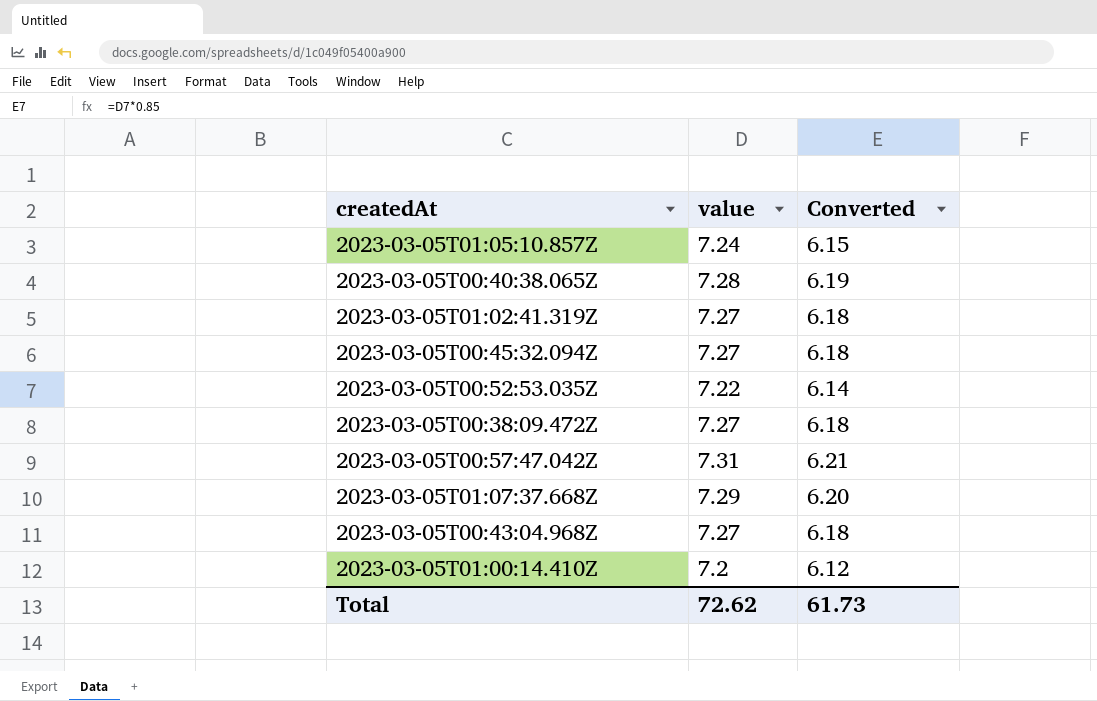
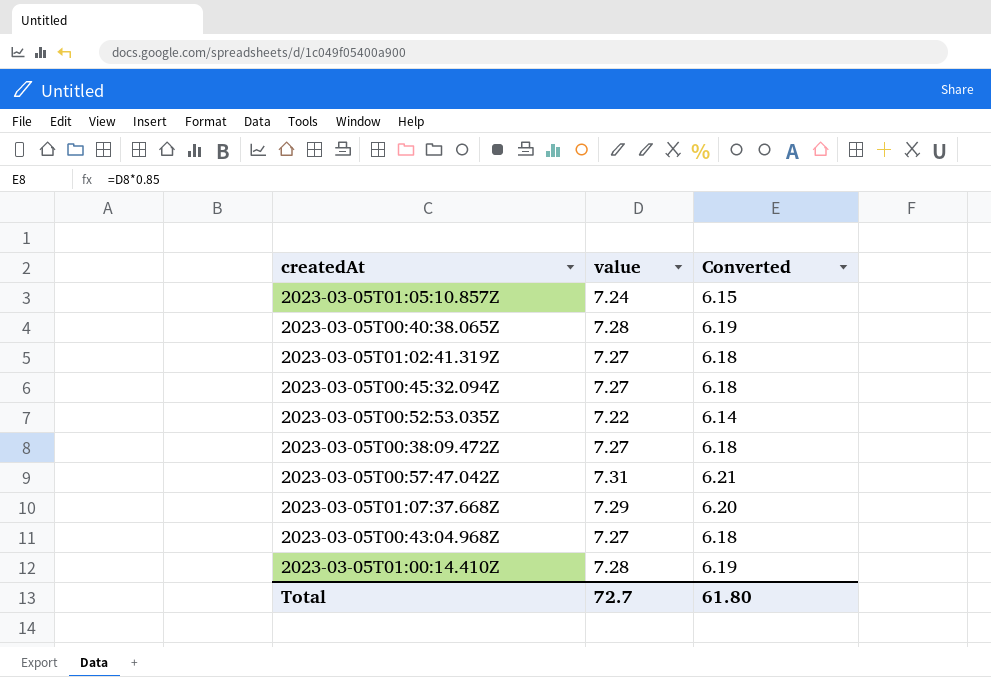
2023-03-05T01:00:14.410Z | value: 7.2 -> 7.28
2023-03-05T01:00:14.410Z | Converted: 6.12 -> 6.19
Total | value: 72.62 -> 72.7
Total | Converted: 61.73 -> 61.80

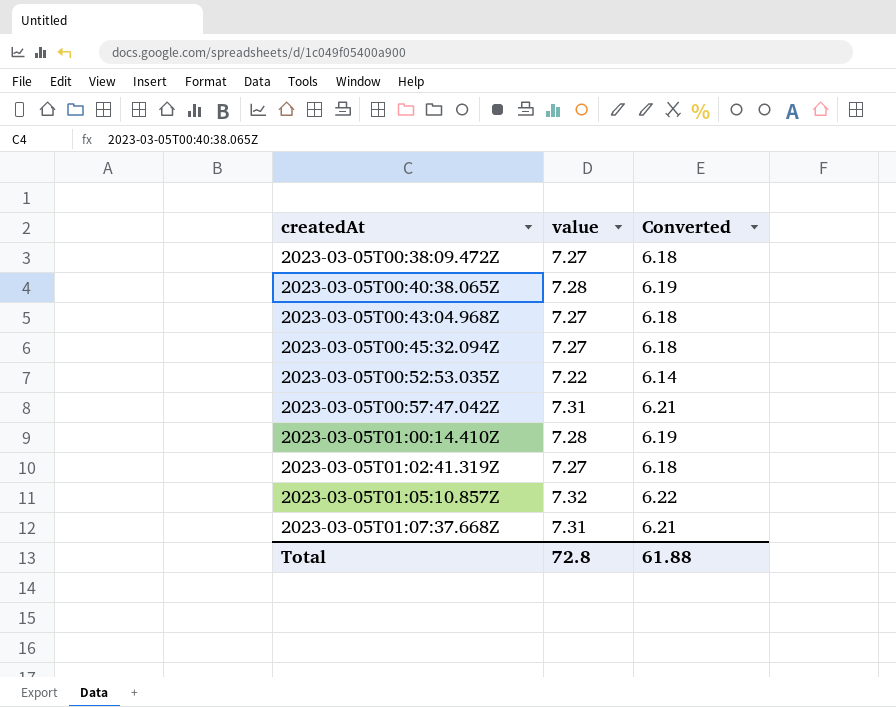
row order: none -> createdAt ascending
2023-03-05T01:05:10.857Z | value: 7.24 -> 7.32
2023-03-05T01:05:10.857Z | Converted: 6.15 -> 6.22
2023-03-05T01:07:37.668Z | value: 7.29 -> 7.31
2023-03-05T01:07:37.668Z | Converted: 6.20 -> 6.21
Total | value: 72.7 -> 72.8
Total | Converted: 61.80 -> 61.88

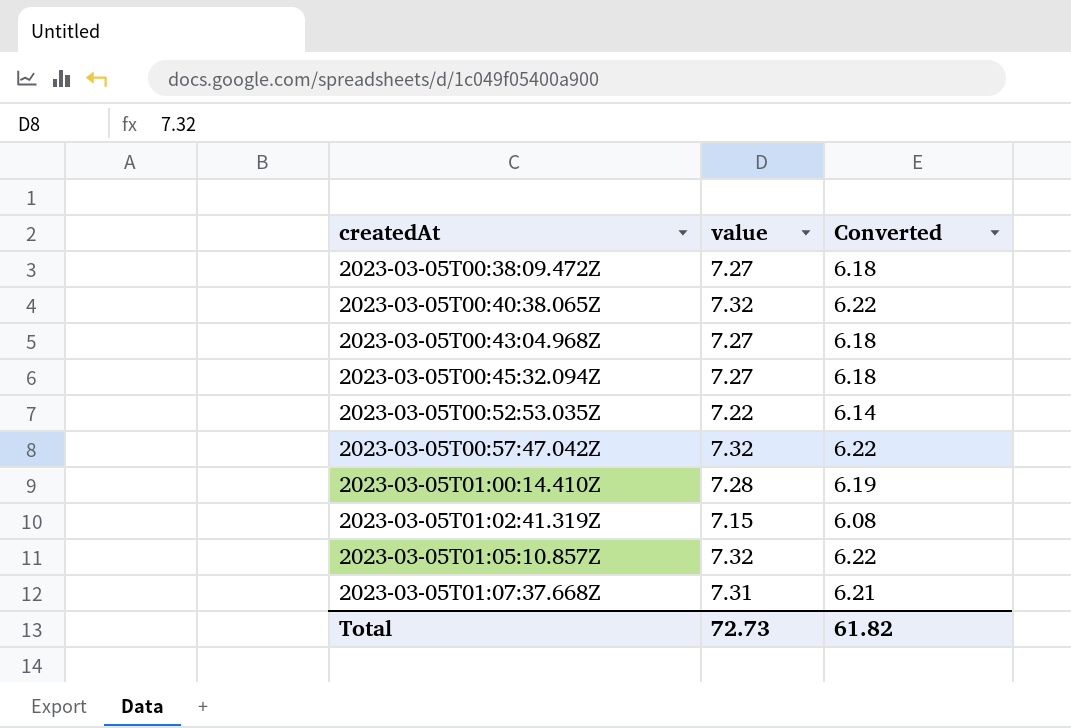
2023-03-05T00:40:38.065Z | value: 7.28 -> 7.32
2023-03-05T00:40:38.065Z | Converted: 6.19 -> 6.22
2023-03-05T00:57:47.042Z | value: 7.31 -> 7.32
2023-03-05T00:57:47.042Z | Converted: 6.21 -> 6.22
2023-03-05T01:02:41.319Z | value: 7.27 -> 7.15
2023-03-05T01:02:41.319Z | Converted: 6.18 -> 6.08
Total | value: 72.8 -> 72.73
Total | Converted: 61.88 -> 61.82

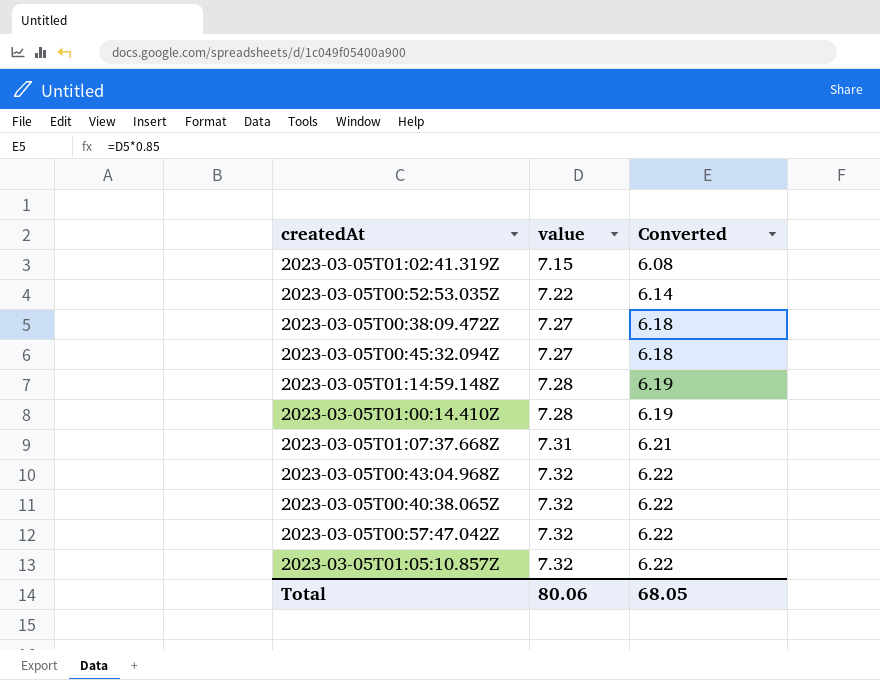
row order: createdAt ascending -> value ascending
row 2023-03-05T01:14:59.148Z: none -> 7.28 | 6.19
2023-03-05T00:43:04.968Z | value: 7.27 -> 7.32
2023-03-05T00:43:04.968Z | Converted: 6.18 -> 6.22
Total | value: 72.73 -> 80.06
Total | Converted: 61.82 -> 68.05

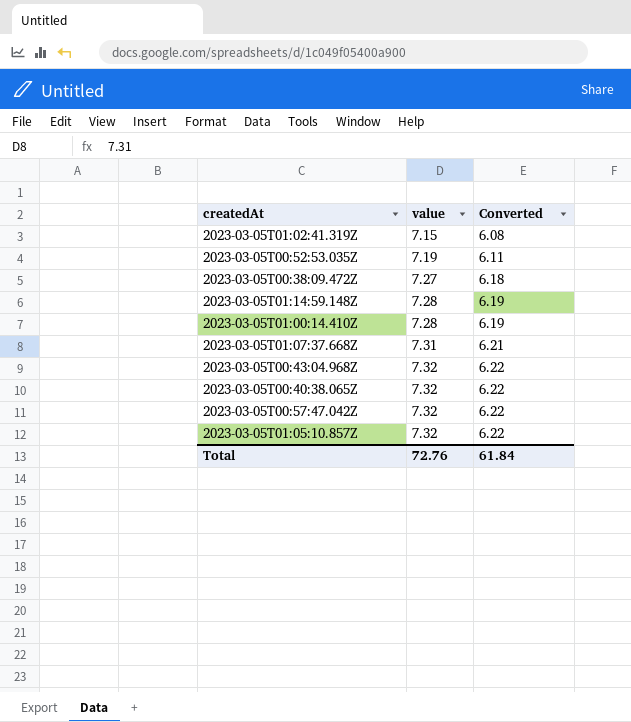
row 2023-03-05T00:45:32.094Z: 7.27 | 6.18 -> none
2023-03-05T00:52:53.035Z | value: 7.22 -> 7.19
2023-03-05T00:52:53.035Z | Converted: 6.14 -> 6.11
Total | value: 80.06 -> 72.76
Total | Converted: 68.05 -> 61.84

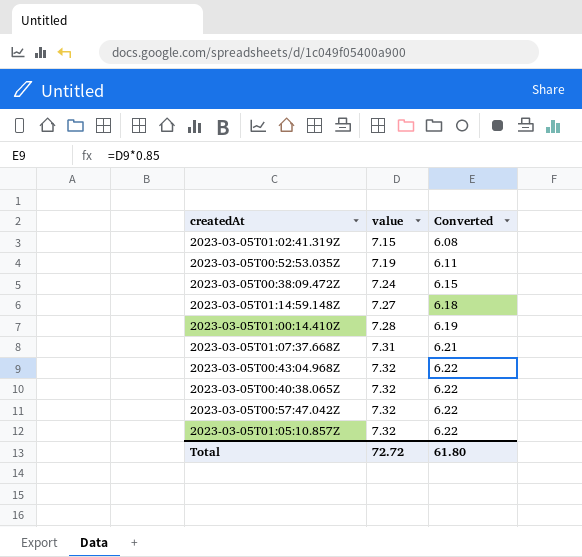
2023-03-05T00:38:09.472Z | value: 7.27 -> 7.24
2023-03-05T00:38:09.472Z | Converted: 6.18 -> 6.15
2023-03-05T01:14:59.148Z | value: 7.28 -> 7.27
2023-03-05T01:14:59.148Z | Converted: 6.19 -> 6.18
Total | value: 72.76 -> 72.72
Total | Converted: 61.84 -> 61.80

